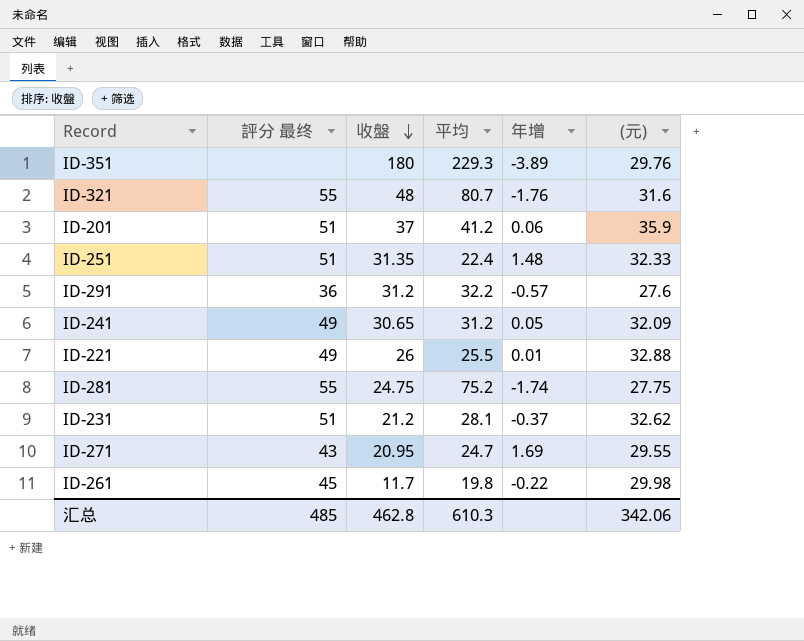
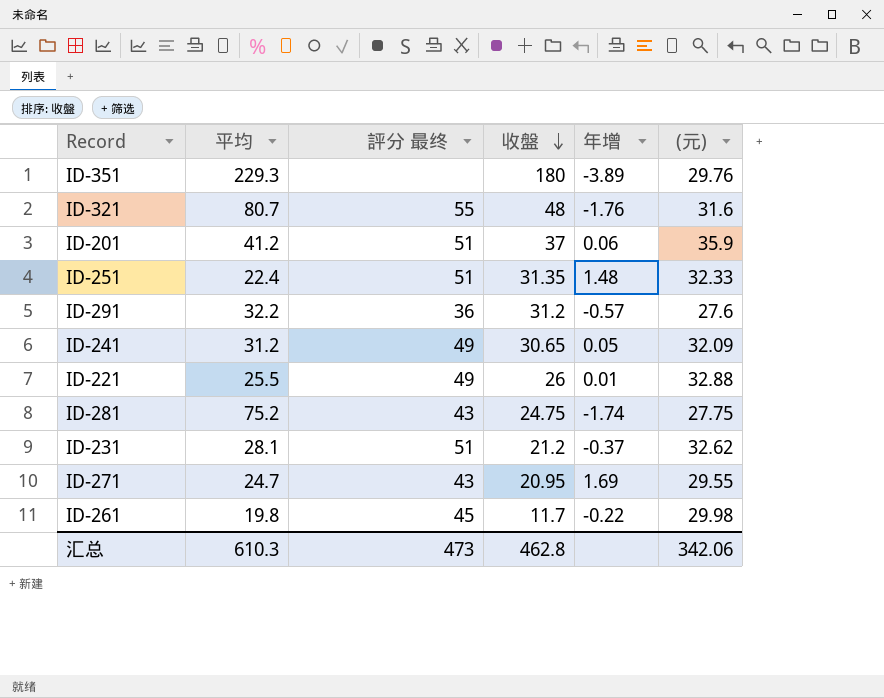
column 平均 | position: 4 -> 2
ID-281 | 評分 最终: 55 -> 43
汇总 | 評分 最终: 485 -> 473

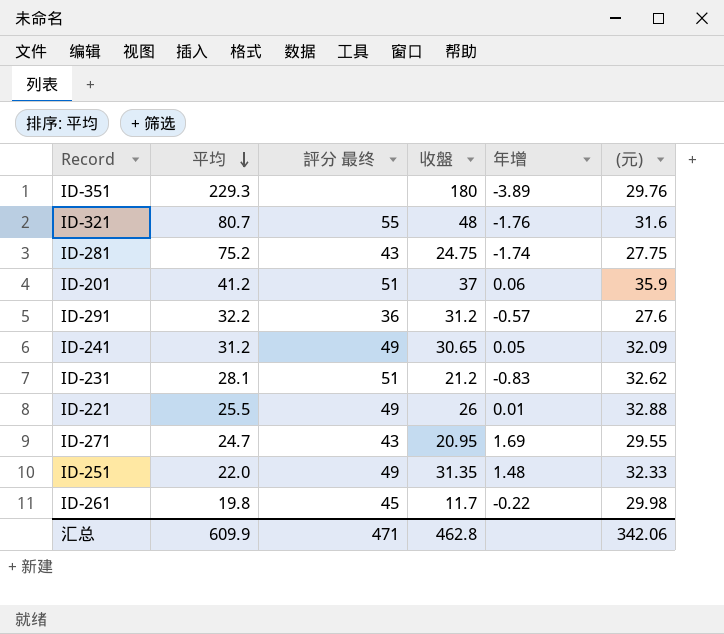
row order: 收盤 descending -> 平均 descending
ID-231 | 年增: -0.37 -> -0.83
ID-251 | 平均: 22.4 -> 22.0
ID-251 | 評分 最终: 51 -> 49
汇总 | 平均: 610.3 -> 609.9
汇总 | 評分 最终: 473 -> 471

